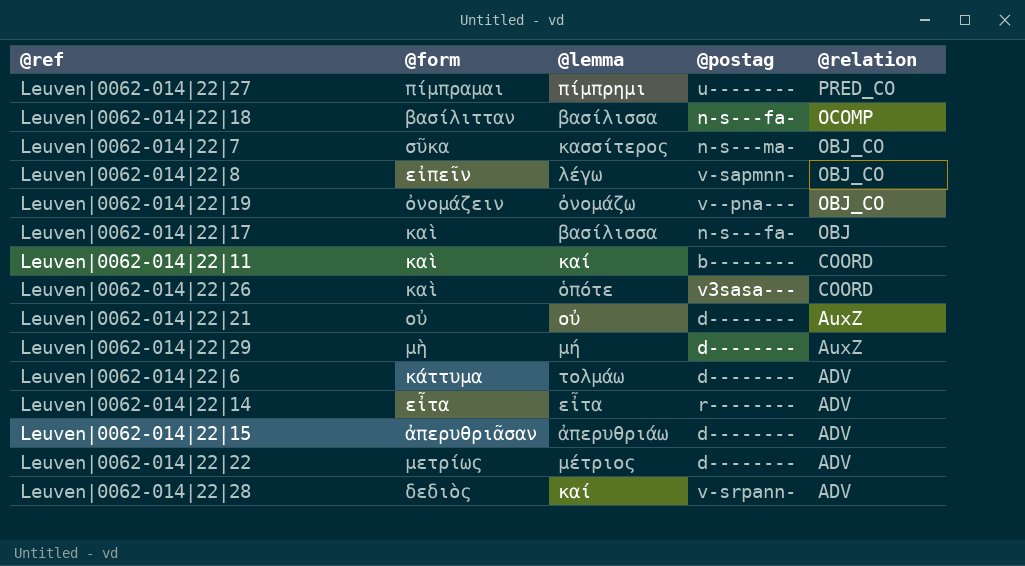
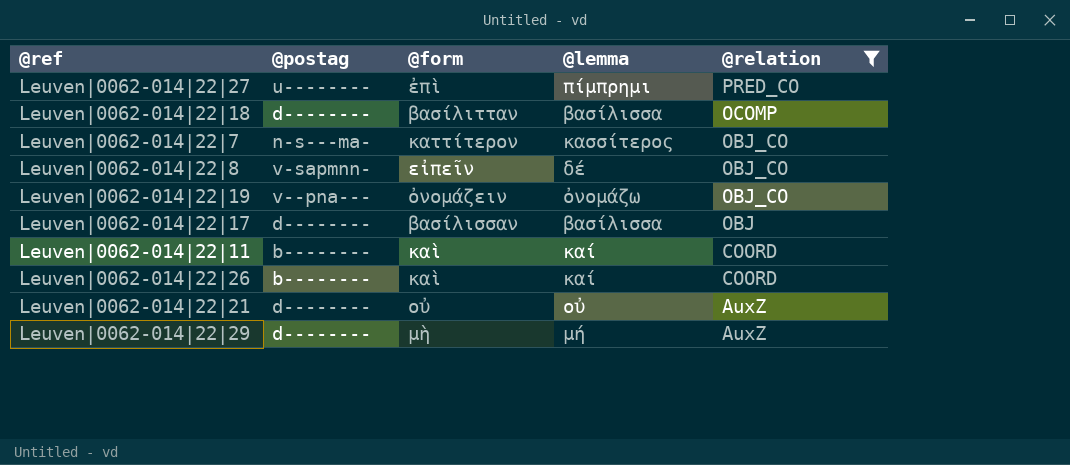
filter: none -> @relation != ADV
column @postag | position: 4 -> 2
Leuven|0062-014|22|27 | @form: πίμπραμαι -> ἐπὶ
Leuven|0062-014|22|18 | @postag: n-s---fa- -> d--------
Leuven|0062-014|22|7 | @form: σῦκα -> καττίτερον
Leuven|0062-014|22|8 | @lemma: λέγω -> δέ
Leuven|0062-014|22|17 | @postag: n-s---fa- -> d--------
Leuven|0062-014|22|17 | @form: καὶ -> βασίλισσαν
Leuven|0062-014|22|26 | @postag: v3sasa--- -> b--------
Leuven|0062-014|22|26 | @lemma: ὁπότε -> καί

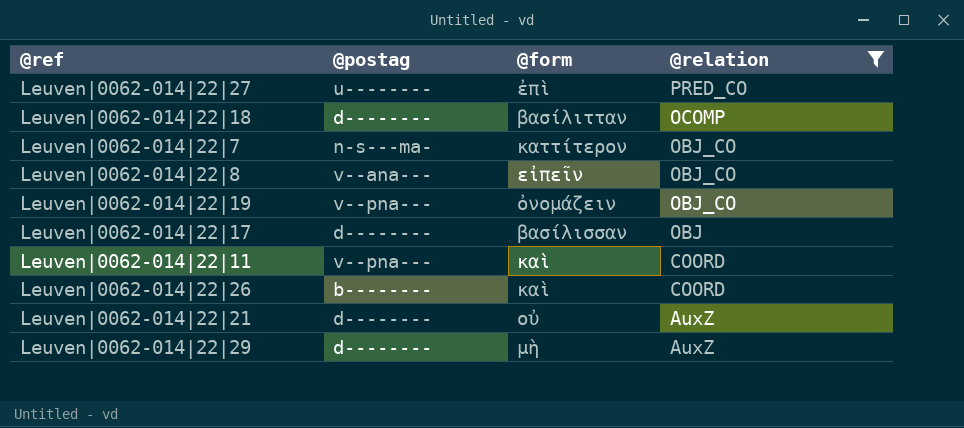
column @lemma | position: 4 -> none
Leuven|0062-014|22|8 | @postag: v-sapmnn- -> v--ana---
Leuven|0062-014|22|11 | @postag: b-------- -> v--pna---

